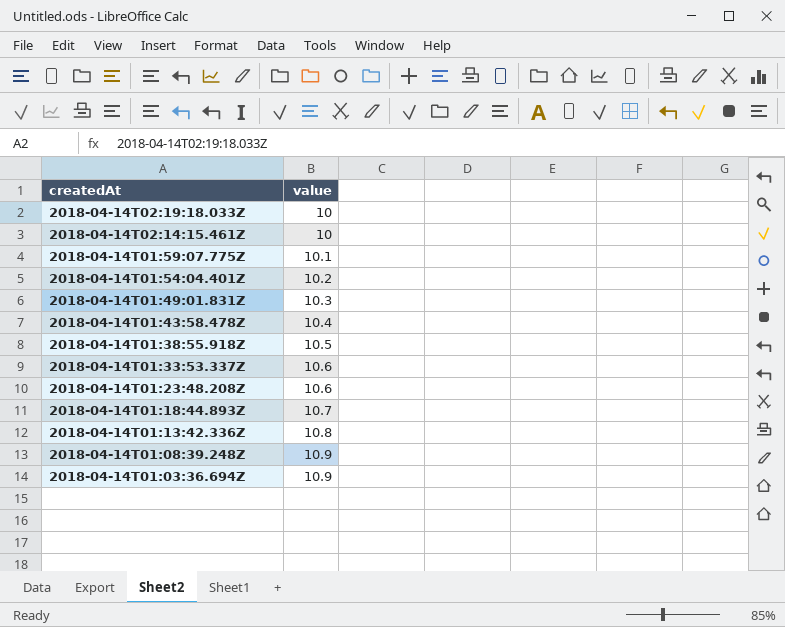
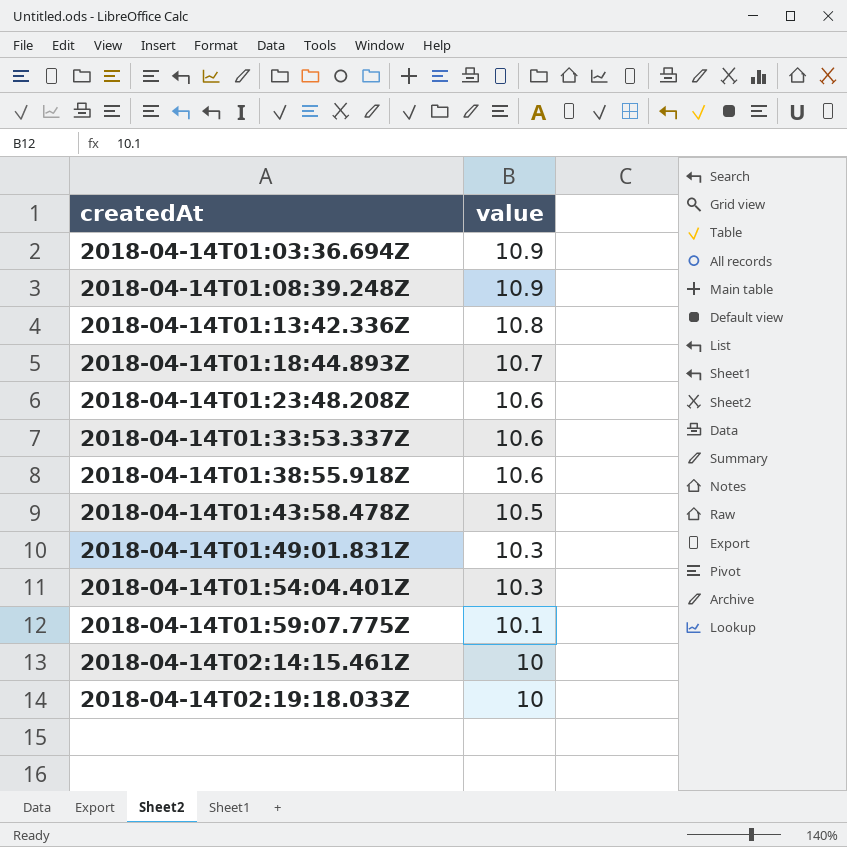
row order: createdAt descending -> createdAt ascending
2018-04-14T01:38:55.918Z | value: 10.5 -> 10.6
2018-04-14T01:43:58.478Z | value: 10.4 -> 10.5
2018-04-14T01:54:04.401Z | value: 10.2 -> 10.3

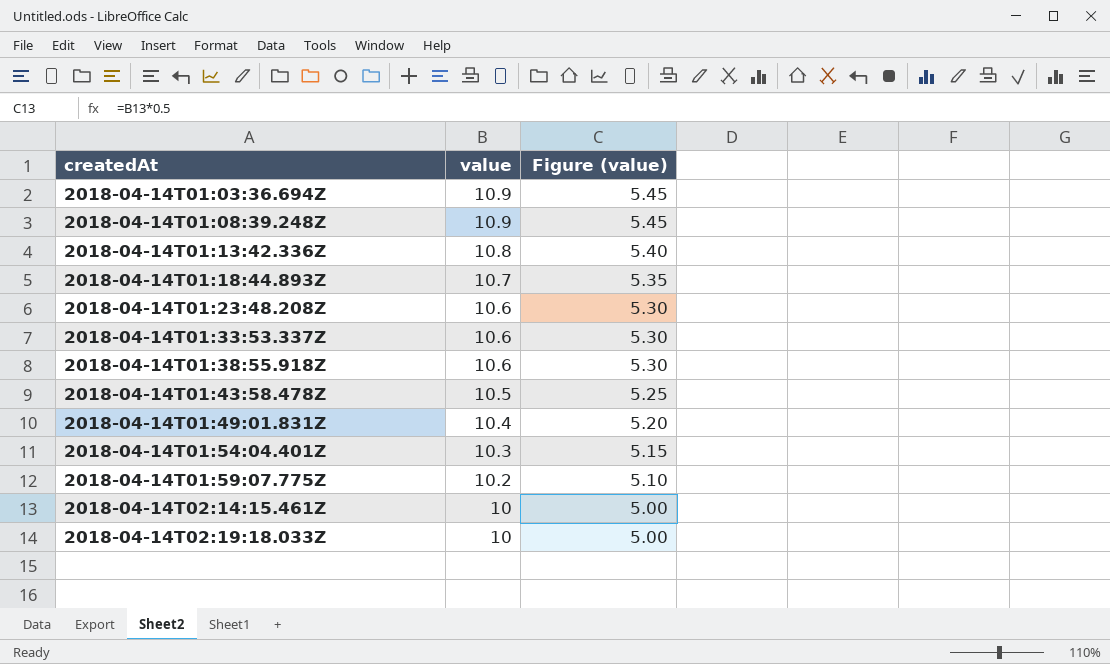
column Figure (value) | formula: none -> [value] * 0.5
2018-04-14T01:49:01.831Z | value: 10.3 -> 10.4
2018-04-14T01:59:07.775Z | value: 10.1 -> 10.2

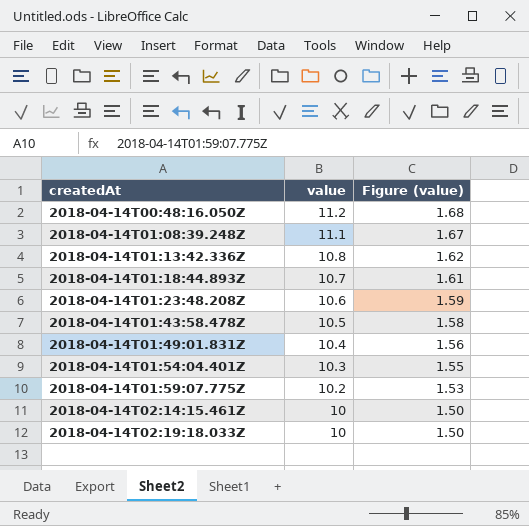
column Figure (value) | formula: [value] * 0.5 -> [value] * 0.15
row 2018-04-14T01:03:36.694Z: 10.9 | 5.45 -> none
row 2018-04-14T01:33:53.337Z: 10.6 | 5.30 -> none
row 2018-04-14T01:38:55.918Z: 10.6 | 5.30 -> none
row 2018-04-14T00:48:16.050Z: none -> 11.2 | 1.68
2018-04-14T01:08:39.248Z | value: 10.9 -> 11.1

